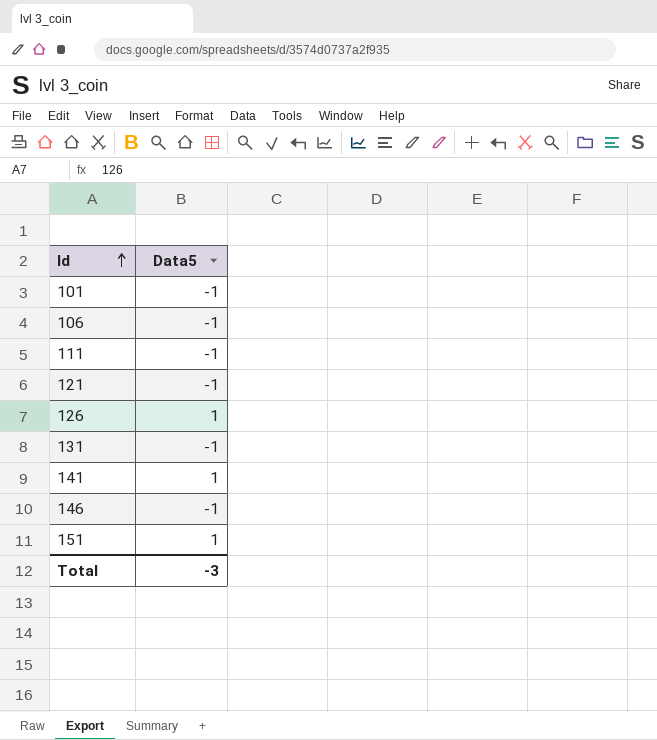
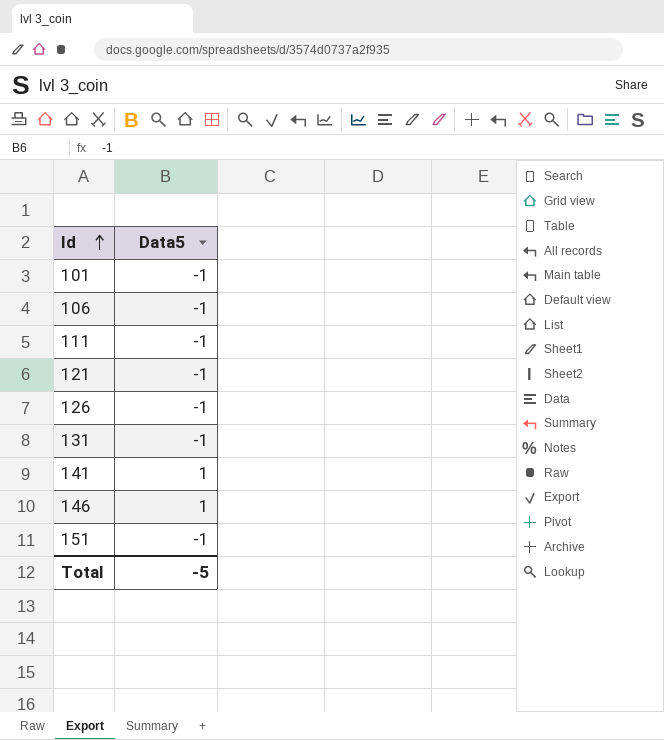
126 | Data5: 1 -> -1
146 | Data5: -1 -> 1
151 | Data5: 1 -> -1
Total | Data5: -3 -> -5

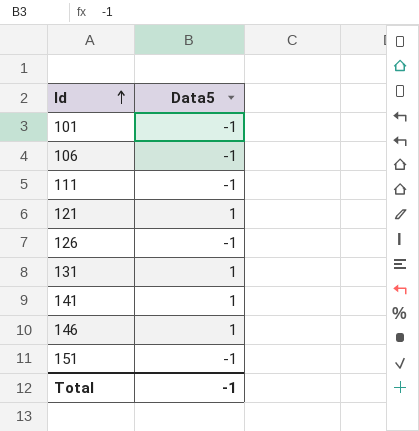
121 | Data5: -1 -> 1
131 | Data5: -1 -> 1
Total | Data5: -5 -> -1

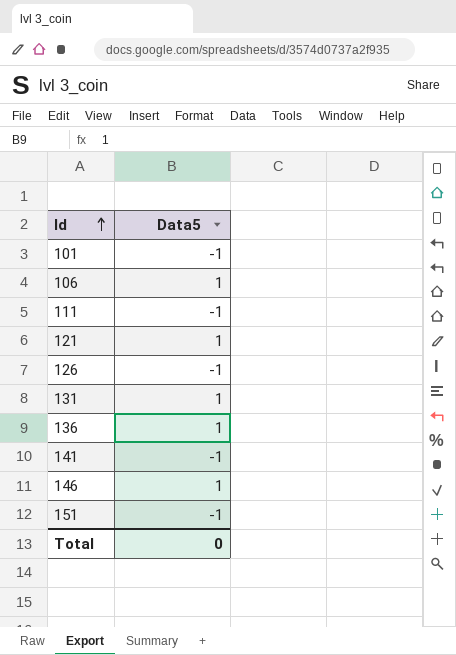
106 | Data5: -1 -> 1
row 136: none -> 1
141 | Data5: 1 -> -1
Total | Data5: -1 -> 0

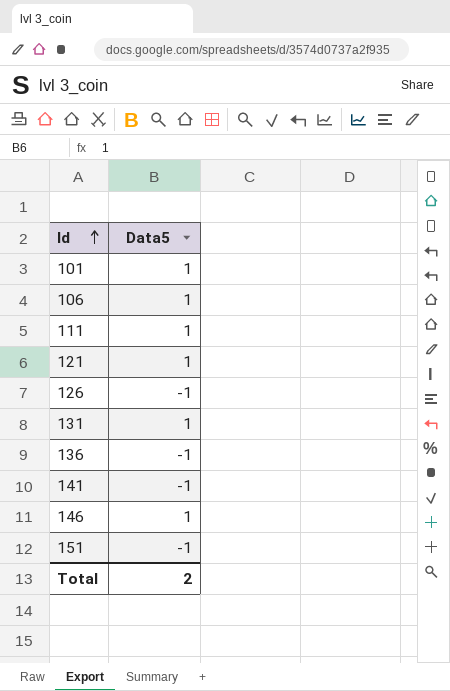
101 | Data5: -1 -> 1
111 | Data5: -1 -> 1
136 | Data5: 1 -> -1
Total | Data5: 0 -> 2

